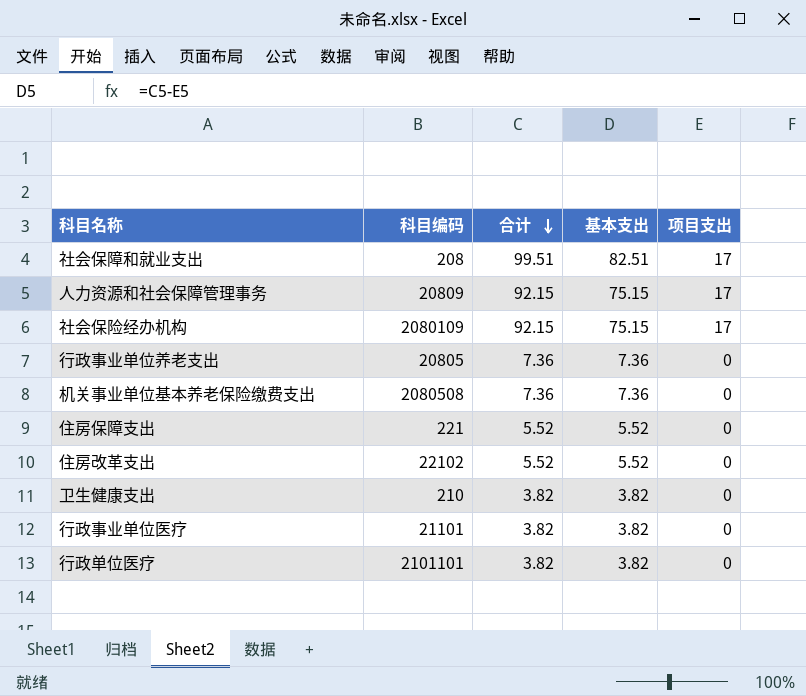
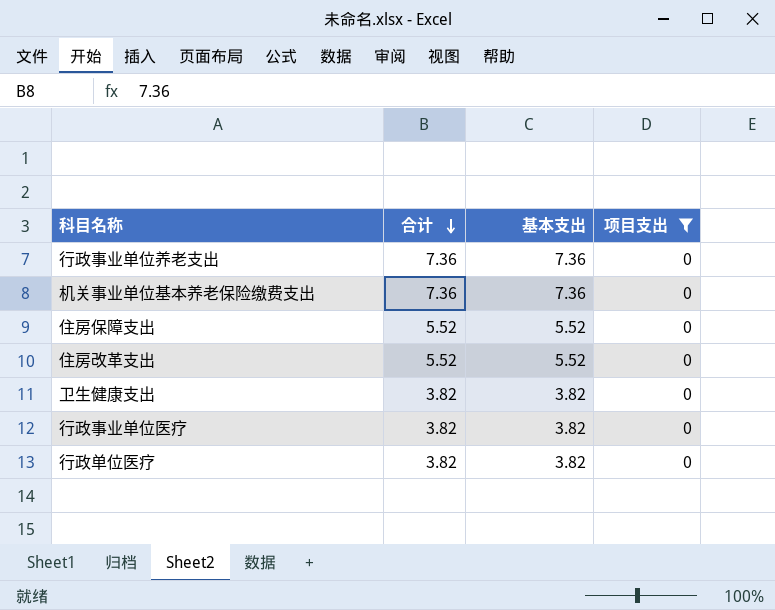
filter: none -> 项目支出 = 0
column 科目编码 | position: 2 -> none

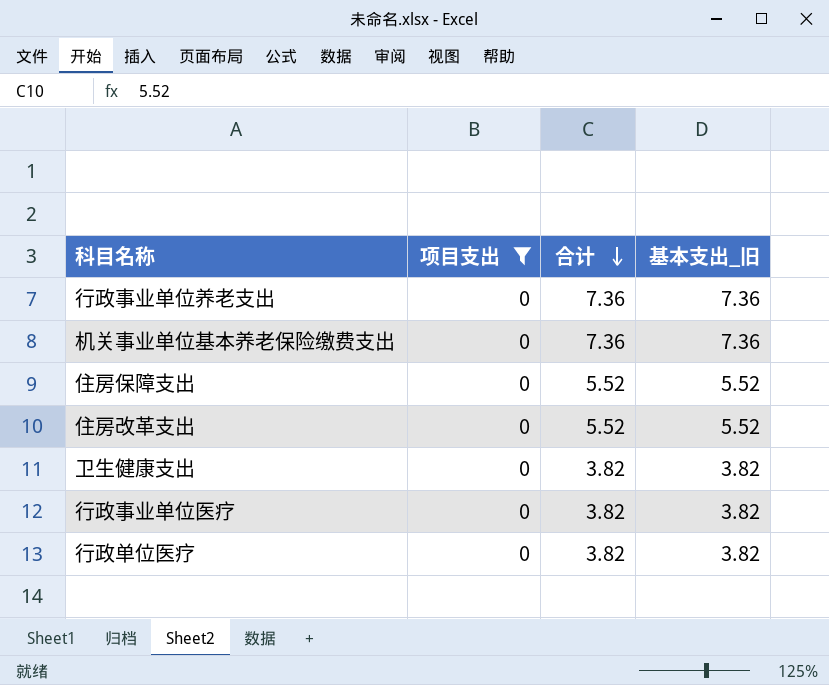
column 项目支出 | position: 4 -> 2
column name: 基本支出 -> 基本支出_旧

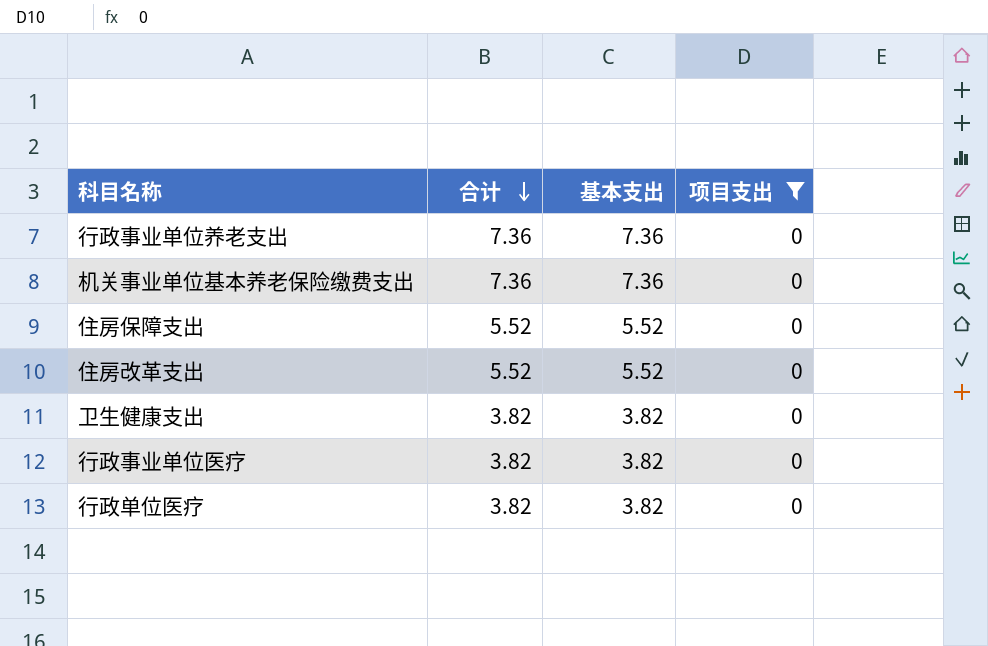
column name: 基本支出_旧 -> 基本支出
column 项目支出 | position: 2 -> 4

